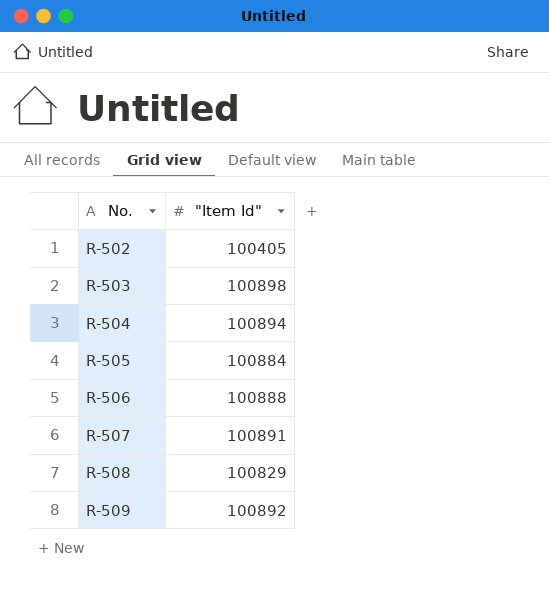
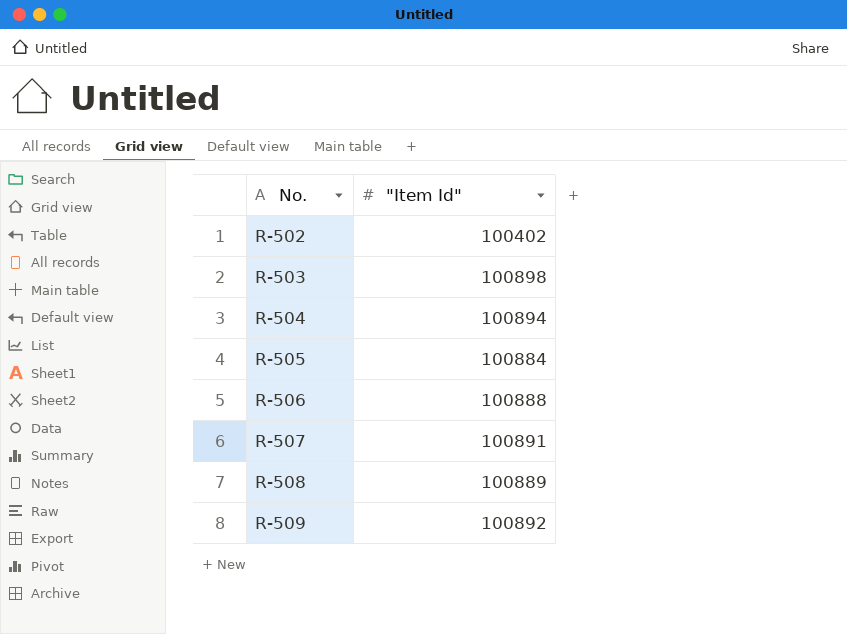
R-502 | "Item Id": 100405 -> 100402
R-508 | "Item Id": 100829 -> 100889

